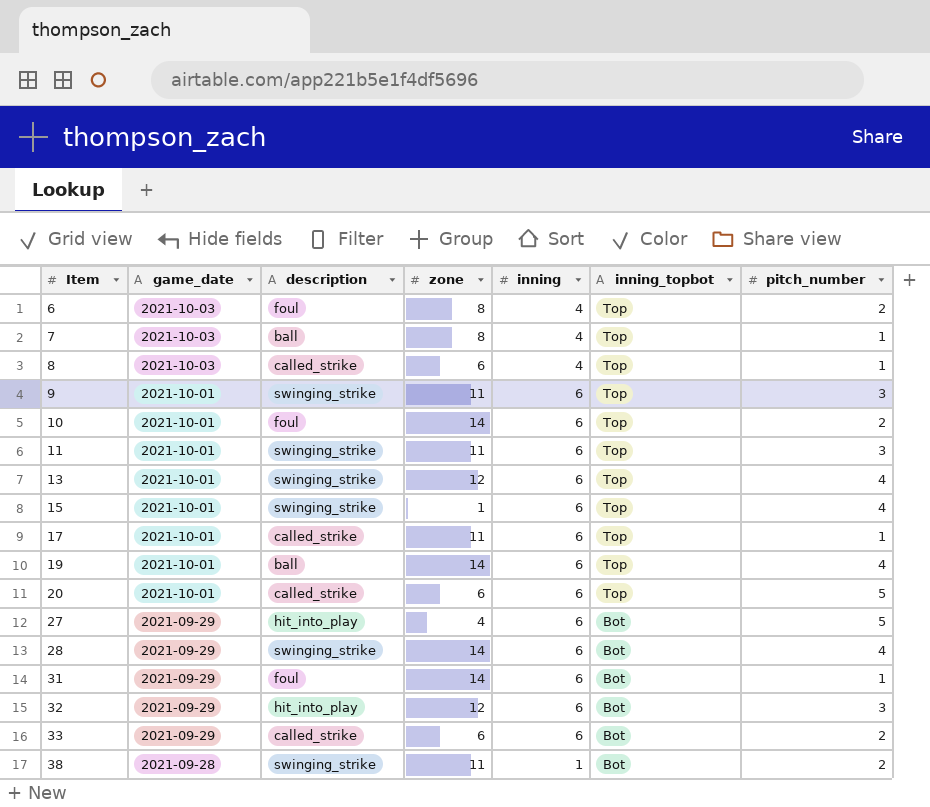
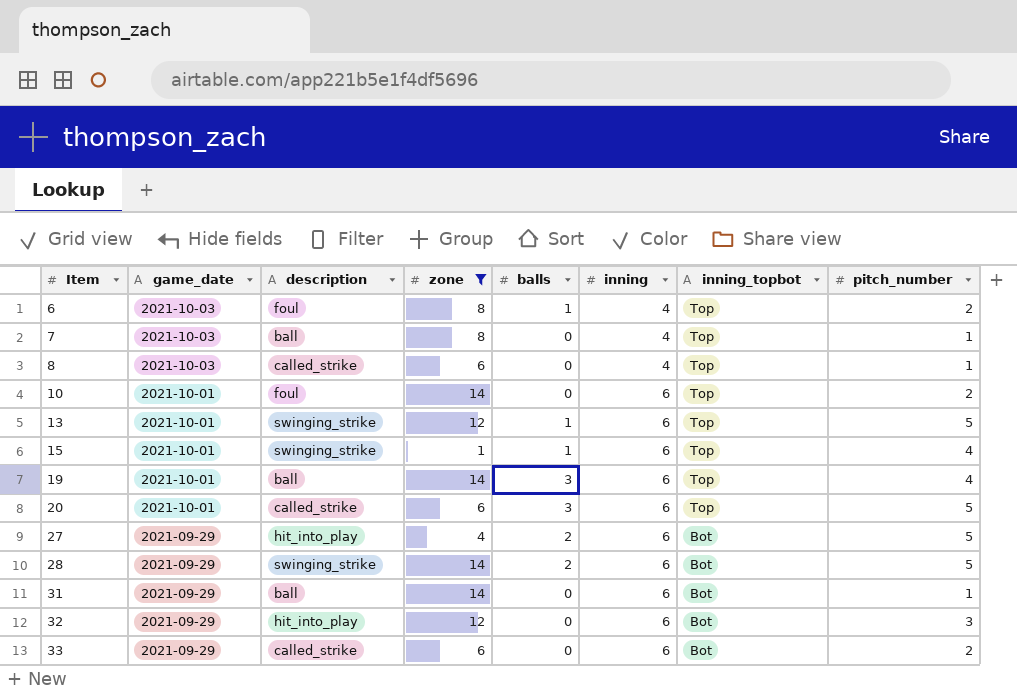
filter: none -> zone != 11
column balls | position: none -> 5
13 | pitch_number: 4 -> 5
28 | pitch_number: 4 -> 5
31 | description: foul -> ball

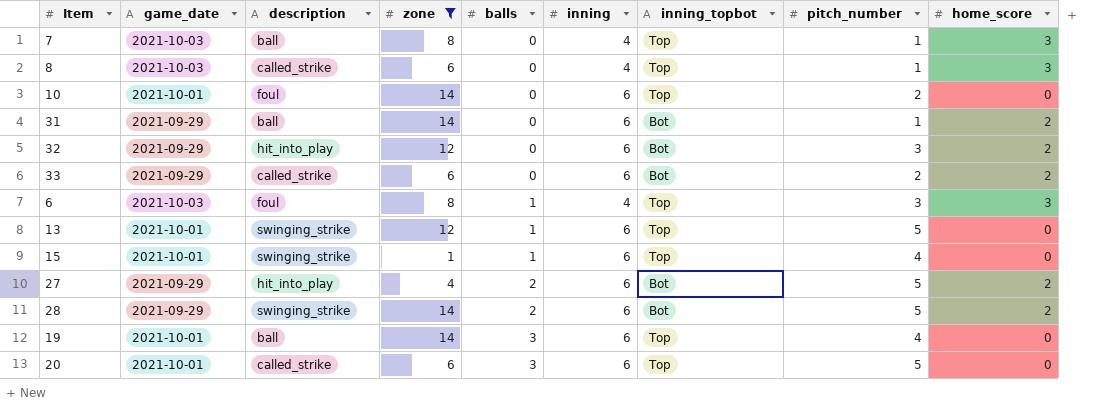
row order: Item ascending -> balls ascending
column home_score | position: none -> 9
6 | pitch_number: 2 -> 3

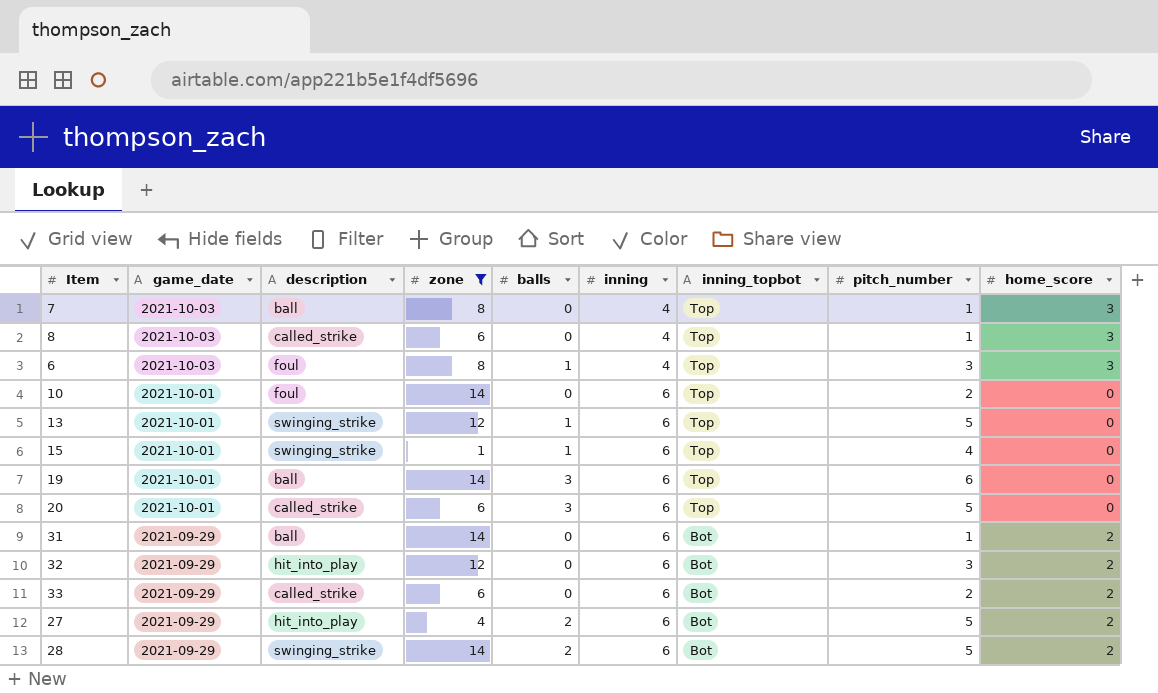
row order: balls ascending -> game_date descending
19 | pitch_number: 4 -> 6

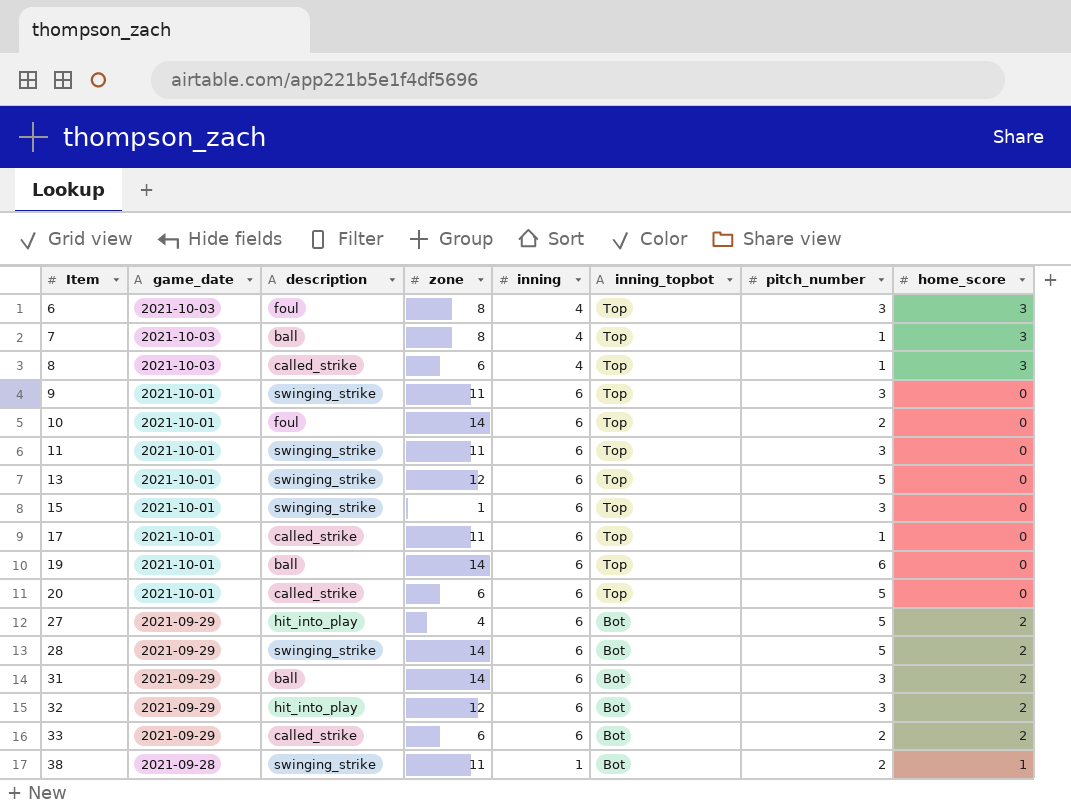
filter: zone != 11 -> none
row order: game_date descending -> Item ascending
column balls | position: 5 -> none
15 | pitch_number: 4 -> 3
31 | pitch_number: 1 -> 3

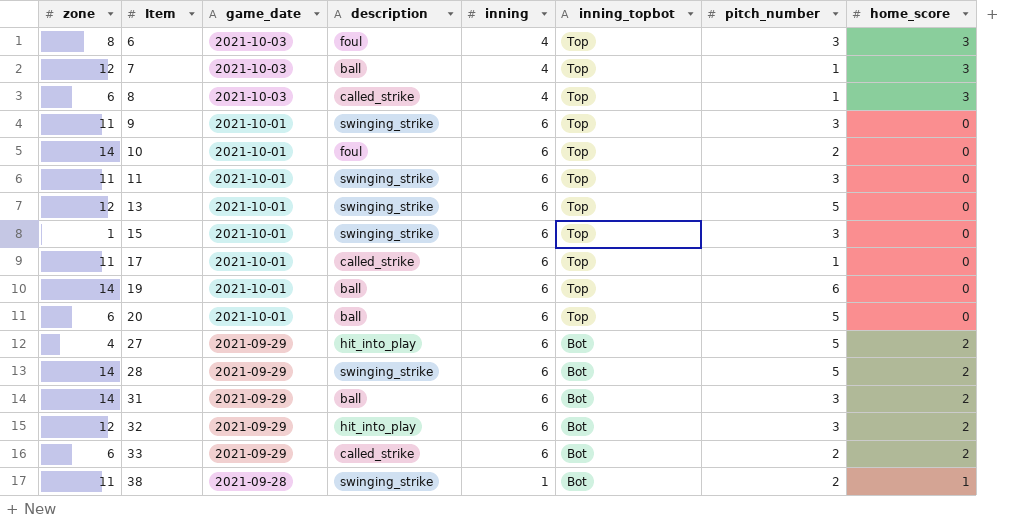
column zone | position: 4 -> 1
7 | zone: 8 -> 12
20 | description: called_strike -> ball

